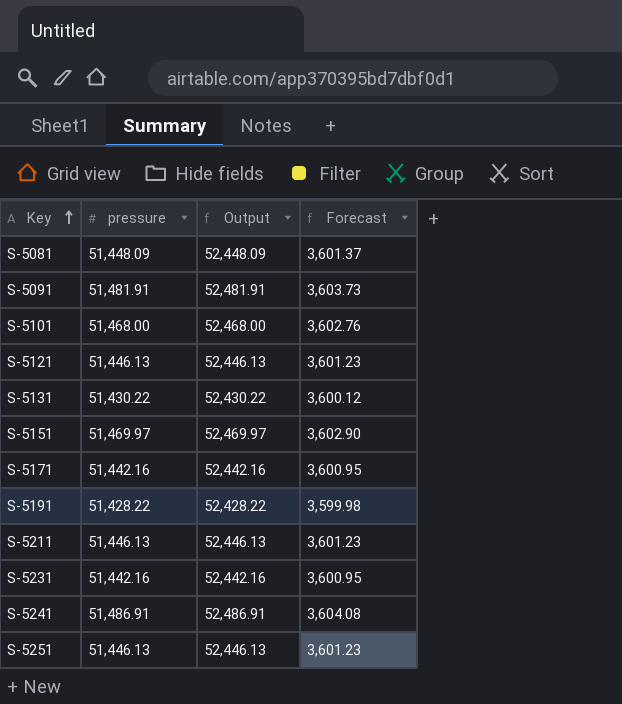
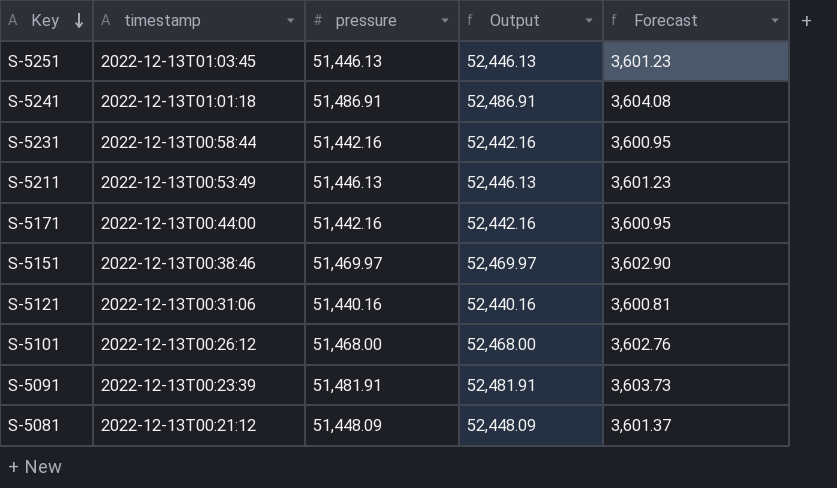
row order: Key ascending -> Key descending
column timestamp | position: none -> 2
row S-5131: 51,430.22 | 52,430.22 | 3,600.12 -> none
row S-5191: 51,428.22 | 52,428.22 | 3,599.98 -> none
S-5121 | pressure: 51,446.13 -> 51,440.16
S-5121 | Output: 52,446.13 -> 52,440.16
S-5121 | Forecast: 3,601.23 -> 3,600.81

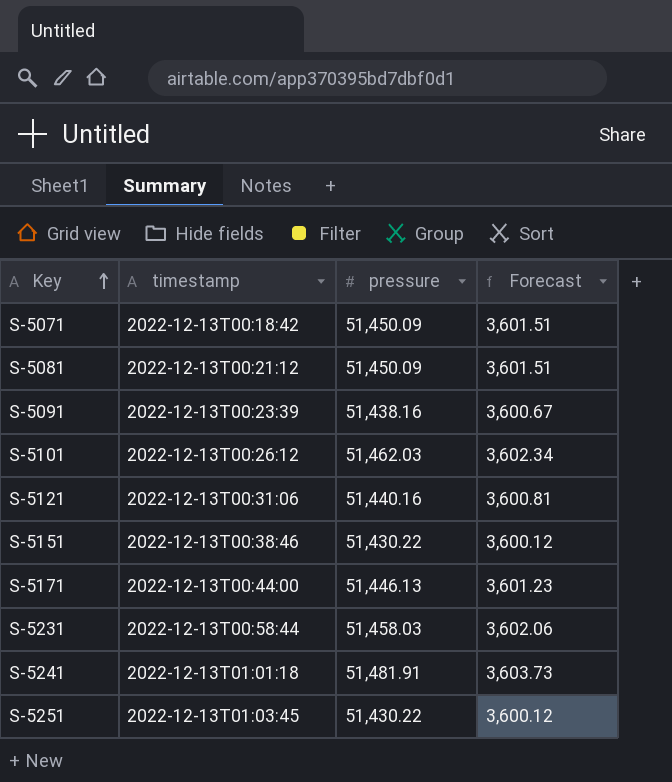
row order: Key descending -> Key ascending
column Output | formula: [pressure] + 1000 -> none
row S-5211: 2022-12-13T00:53:49 | 51,446.13 | 52,446.13 | 3,601.23 -> none
row S-5071: none -> 2022-12-13T00:18:42 | 51,450.09 | 3,601.51
S-5081 | pressure: 51,448.09 -> 51,450.09
S-5081 | Forecast: 3,601.37 -> 3,601.51
S-5091 | pressure: 51,481.91 -> 51,438.16
S-5091 | Forecast: 3,603.73 -> 3,600.67
S-5101 | pressure: 51,468.00 -> 51,462.03
S-5101 | Forecast: 3,602.76 -> 3,602.34
S-5151 | pressure: 51,469.97 -> 51,430.22
S-5151 | Forecast: 3,602.90 -> 3,600.12
S-5171 | pressure: 51,442.16 -> 51,446.13
S-5171 | Forecast: 3,600.95 -> 3,601.23
S-5231 | pressure: 51,442.16 -> 51,458.03
S-5231 | Forecast: 3,600.95 -> 3,602.06
S-5241 | pressure: 51,486.91 -> 51,481.91
S-5241 | Forecast: 3,604.08 -> 3,603.73
S-5251 | pressure: 51,446.13 -> 51,430.22
S-5251 | Forecast: 3,601.23 -> 3,600.12

